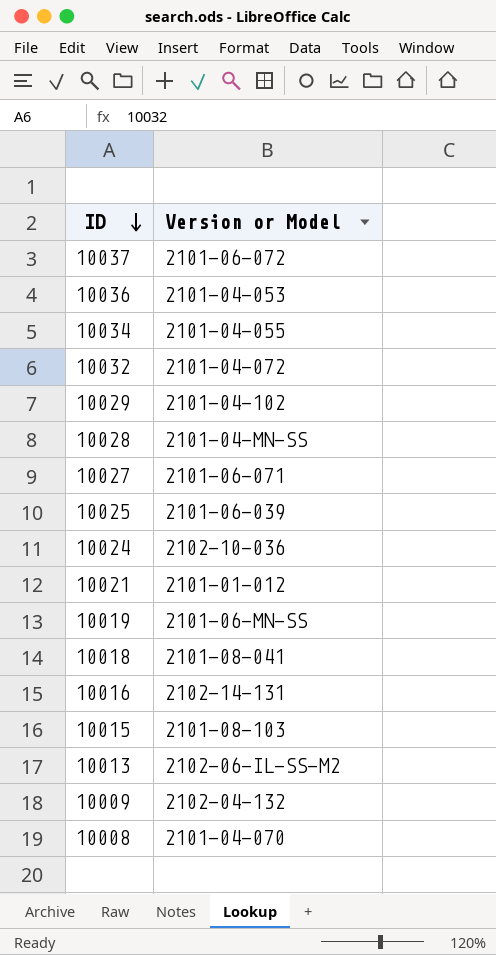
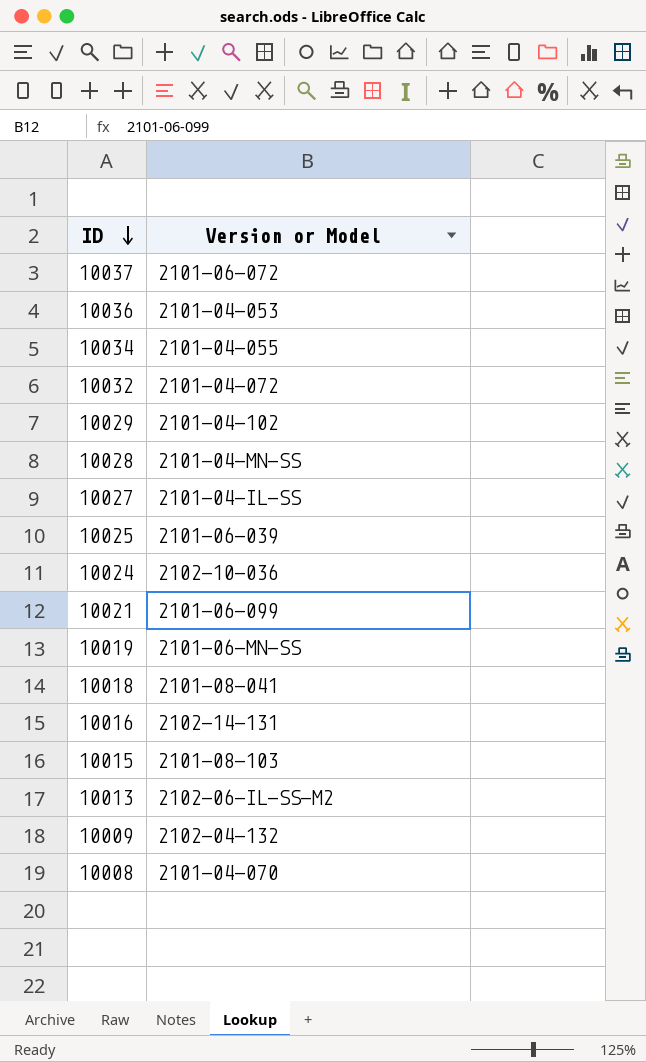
10027 | Version or Model: 2101-06-071 -> 2101-04-IL-SS
10021 | Version or Model: 2101-01-012 -> 2101-06-099

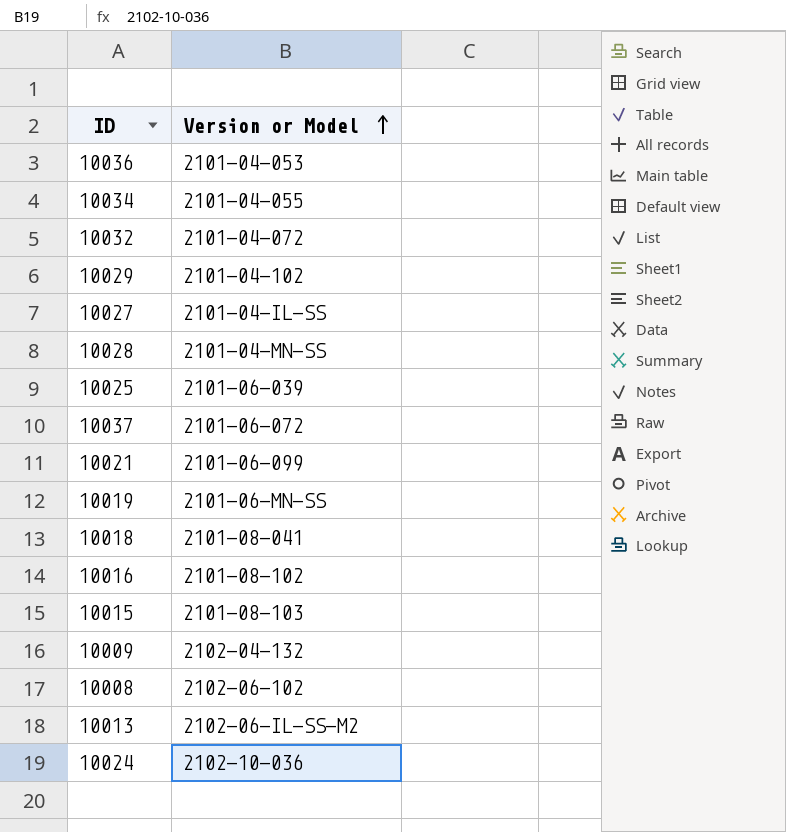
row order: ID descending -> Version or Model ascending
10016 | Version or Model: 2102-14-131 -> 2101-08-102
10008 | Version or Model: 2101-04-070 -> 2102-06-102

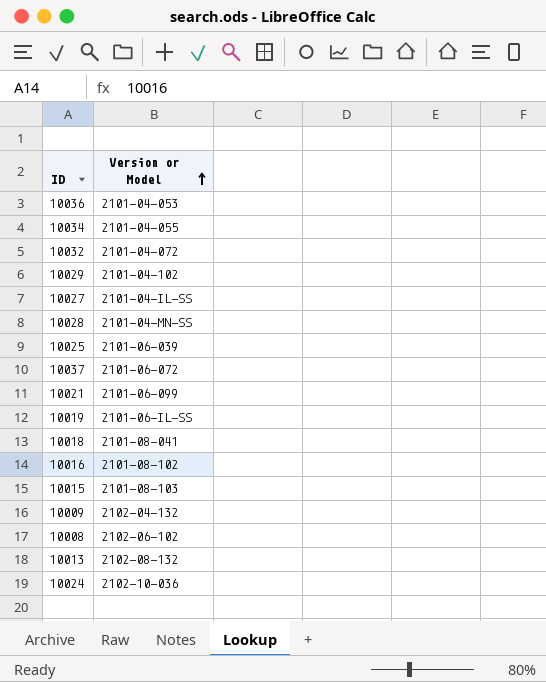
10019 | Version or Model: 2101-06-MN-SS -> 2101-06-IL-SS
10013 | Version or Model: 2102-06-IL-SS-M2 -> 2102-08-132

